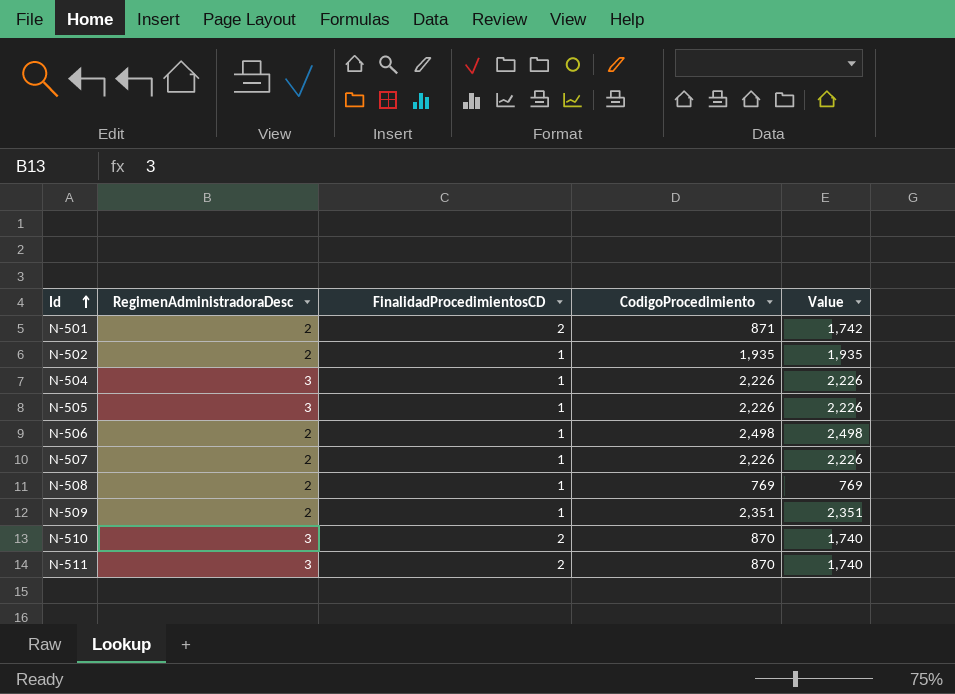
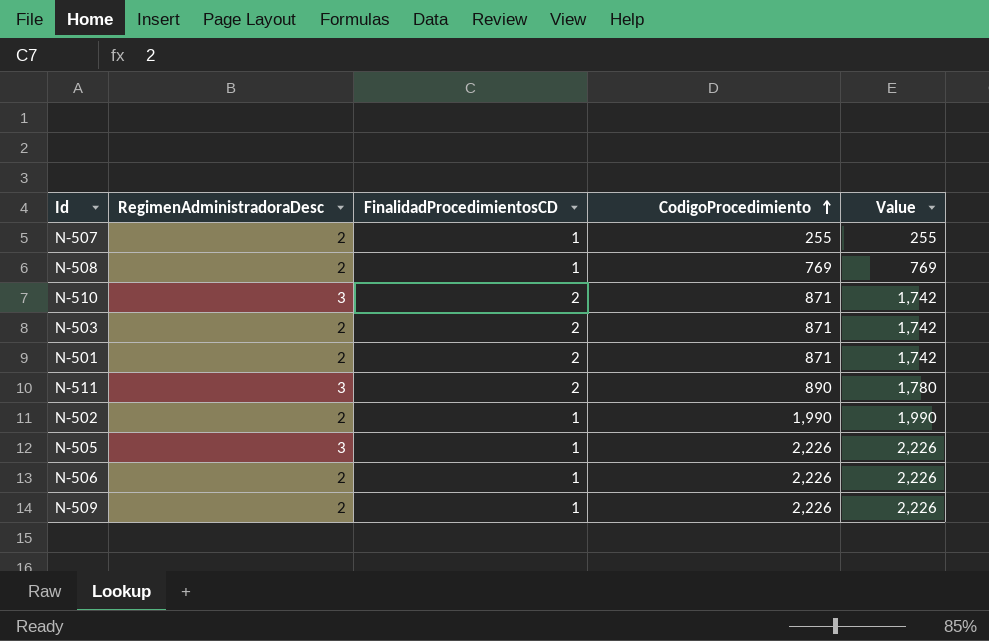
row order: Id ascending -> CodigoProcedimiento ascending
row N-504: 3 | 1 | 2,226 | 2,226 -> none
N-507 | CodigoProcedimiento: 2,226 -> 255
N-507 | Value: 2,226 -> 255
N-510 | CodigoProcedimiento: 870 -> 871
N-510 | Value: 1,740 -> 1,742
row N-503: none -> 2 | 2 | 871 | 1,742
N-511 | CodigoProcedimiento: 870 -> 890
N-511 | Value: 1,740 -> 1,780
N-502 | CodigoProcedimiento: 1,935 -> 1,990
N-502 | Value: 1,935 -> 1,990
N-506 | CodigoProcedimiento: 2,498 -> 2,226
N-506 | Value: 2,498 -> 2,226
N-509 | CodigoProcedimiento: 2,351 -> 2,226
N-509 | Value: 2,351 -> 2,226

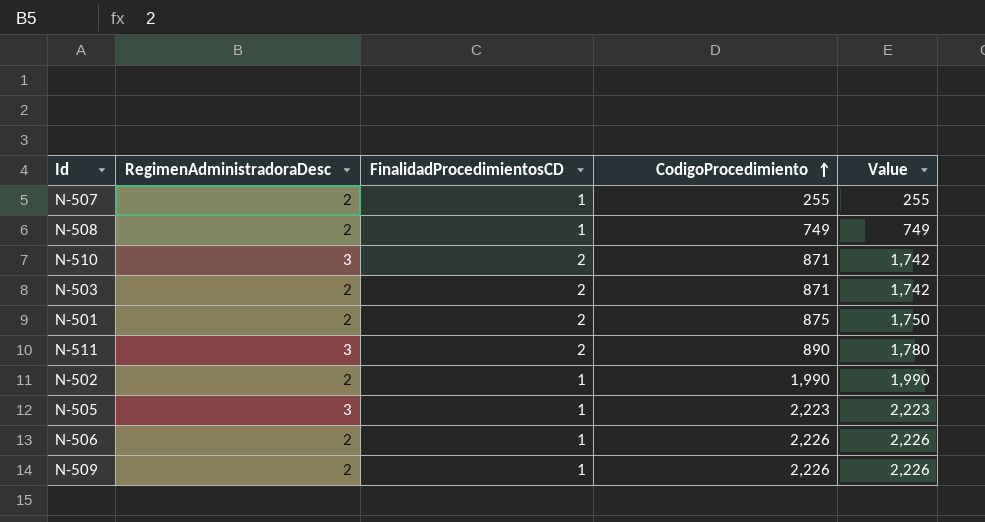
N-508 | CodigoProcedimiento: 769 -> 749
N-508 | Value: 769 -> 749
N-501 | CodigoProcedimiento: 871 -> 875
N-501 | Value: 1,742 -> 1,750
N-505 | CodigoProcedimiento: 2,226 -> 2,223
N-505 | Value: 2,226 -> 2,223

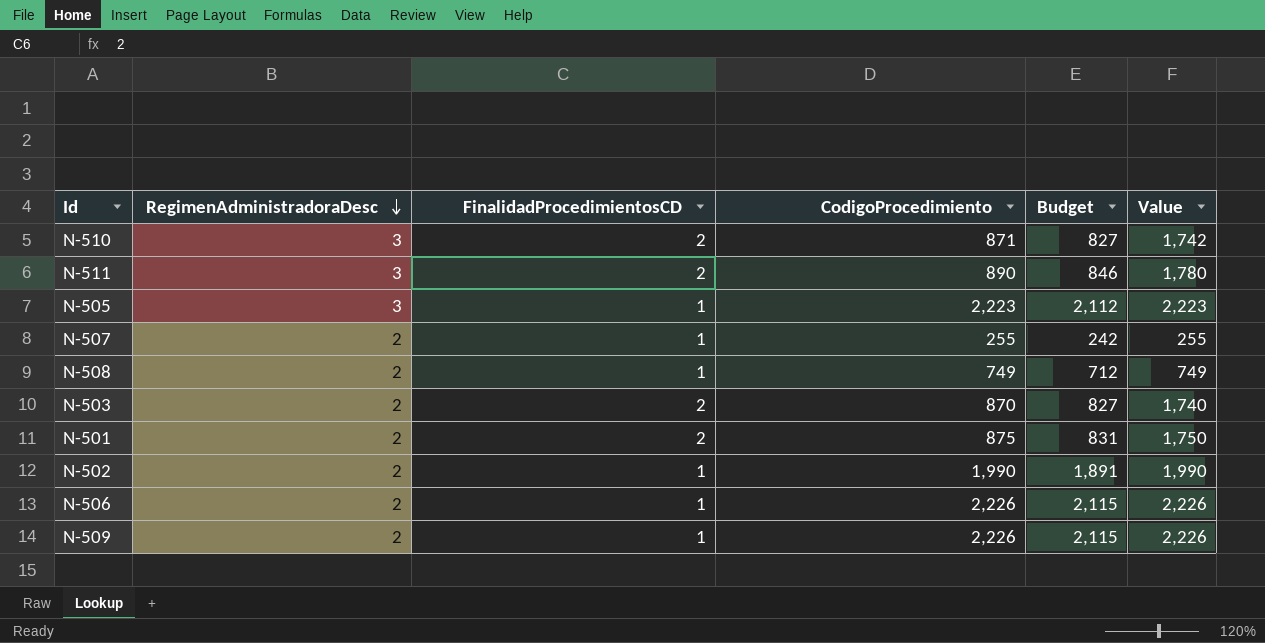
row order: CodigoProcedimiento ascending -> RegimenAdministradoraDesc descending
column Budget | formula: none -> [CodigoProcedimiento] * 0.95
N-503 | CodigoProcedimiento: 871 -> 870
N-503 | Value: 1,742 -> 1,740

